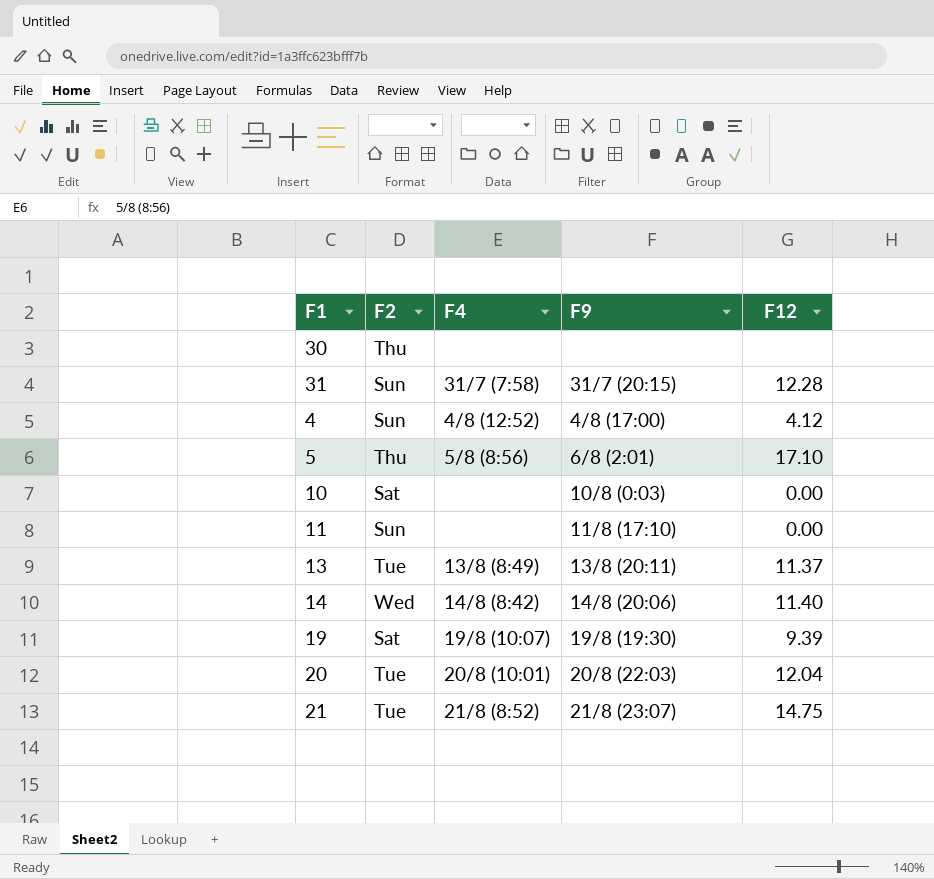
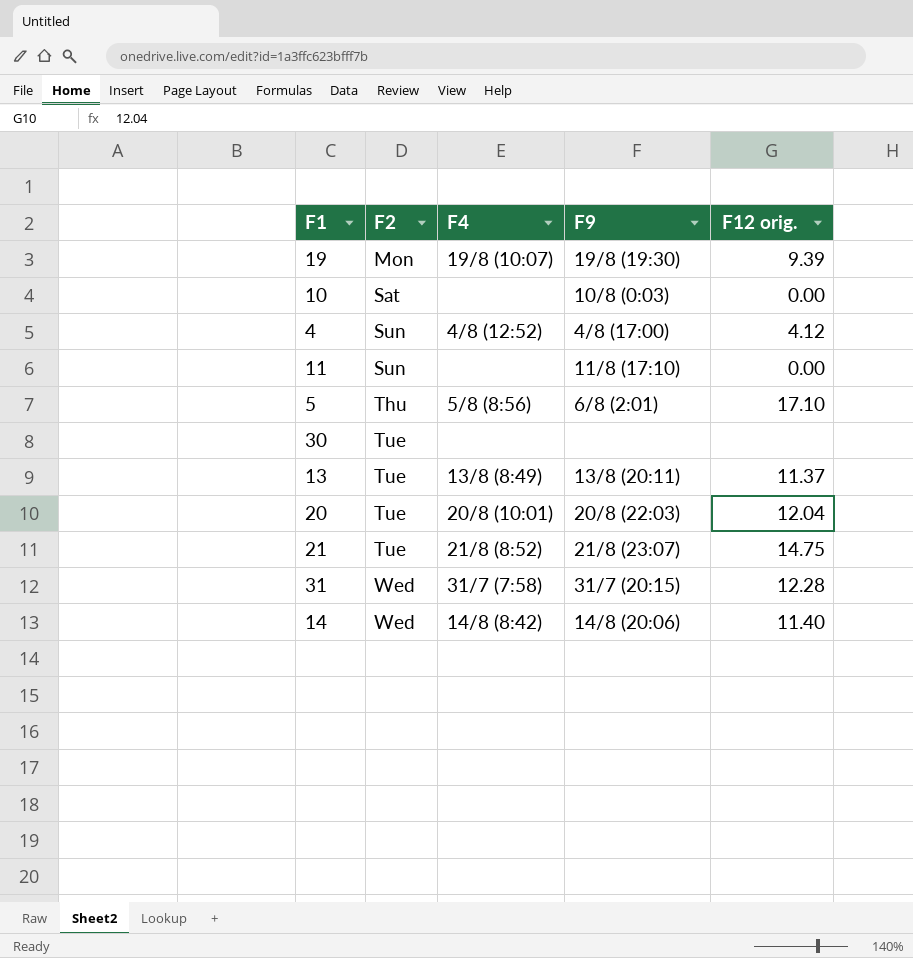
row order: none -> F2 ascending
column name: F12 -> F12 orig.
19 | F2: Sat -> Mon
30 | F2: Thu -> Tue
31 | F2: Sun -> Wed

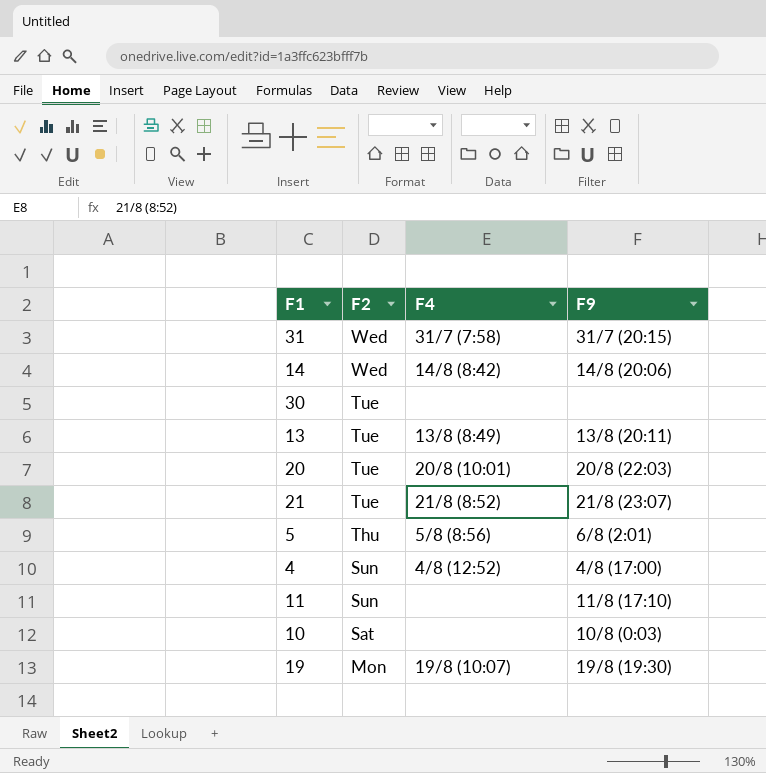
row order: F2 ascending -> F2 descending
column F12 orig. | position: 5 -> none

